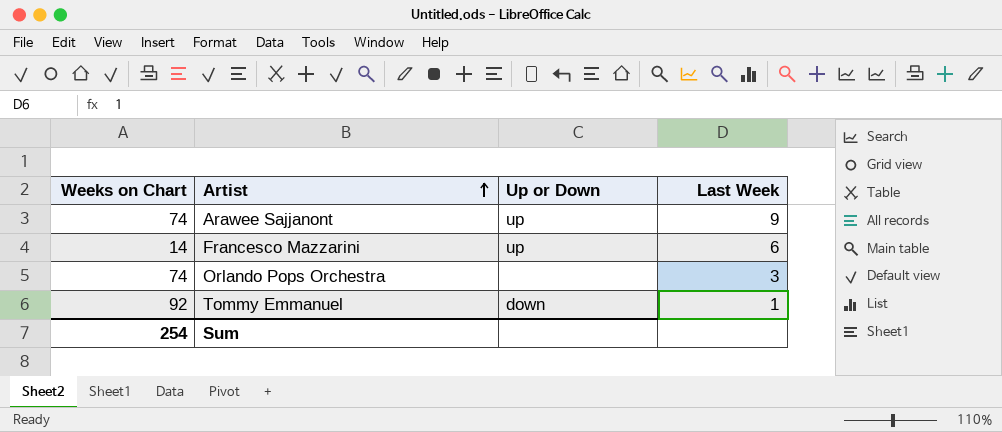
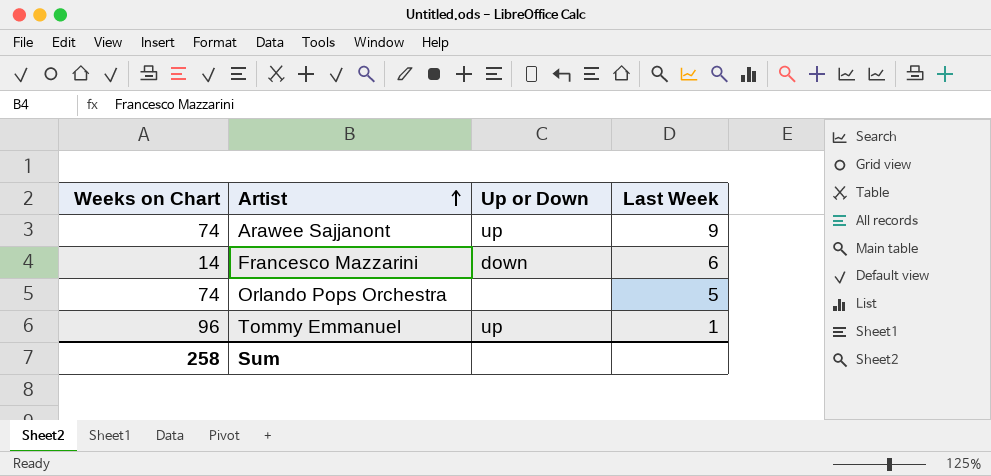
Francesco Mazzarini | Up or Down: up -> down
Orlando Pops Orchestra | Last Week: 3 -> 5
Tommy Emmanuel | Weeks on Chart: 92 -> 96
Tommy Emmanuel | Up or Down: down -> up
Sum | Weeks on Chart: 254 -> 258

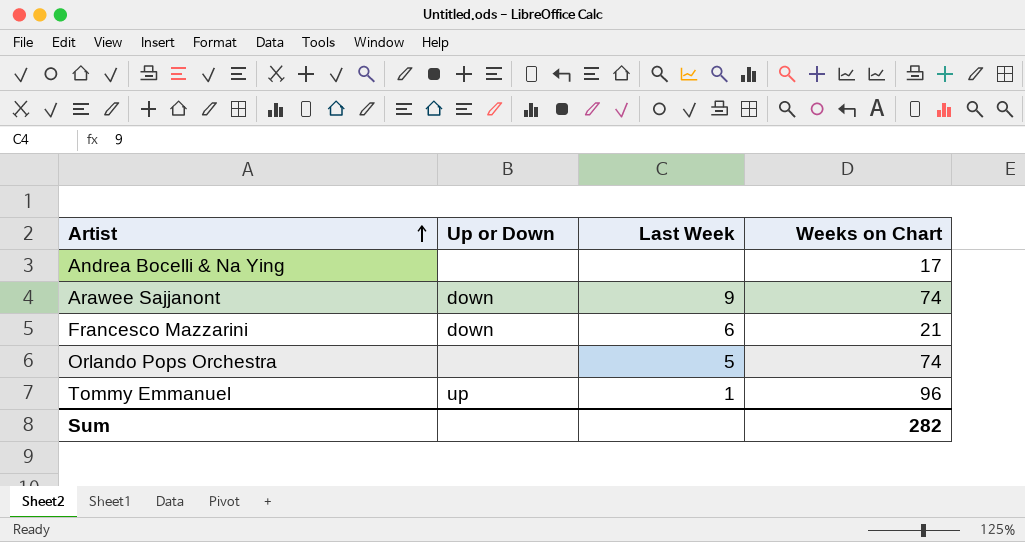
column Weeks on Chart | position: 1 -> 4
row Andrea Bocelli & Na Ying: none -> none | none | 17
Arawee Sajjanont | Up or Down: up -> down
Francesco Mazzarini | Weeks on Chart: 14 -> 21
Sum | Weeks on Chart: 258 -> 282

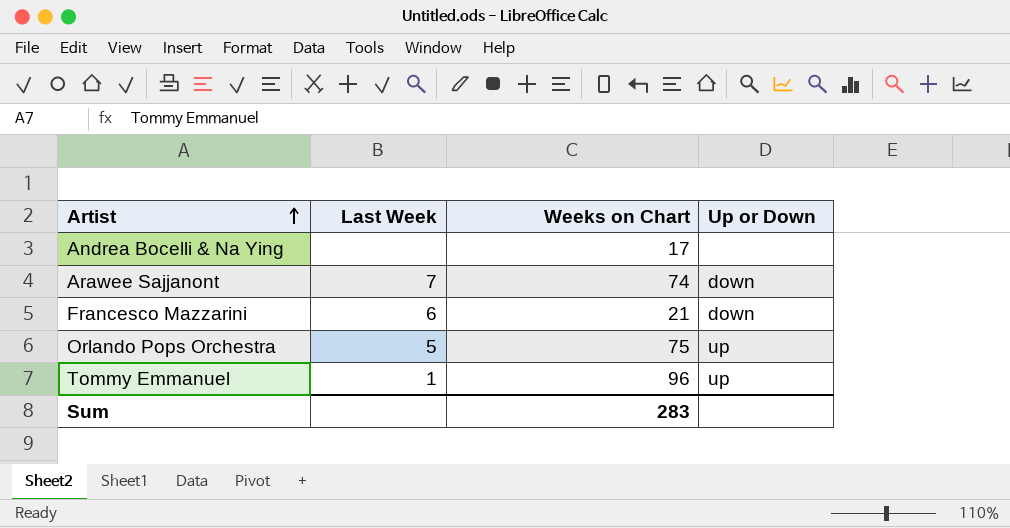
column Up or Down | position: 2 -> 4
Arawee Sajjanont | Last Week: 9 -> 7
Orlando Pops Orchestra | Weeks on Chart: 74 -> 75
Orlando Pops Orchestra | Up or Down: none -> up
Sum | Weeks on Chart: 282 -> 283

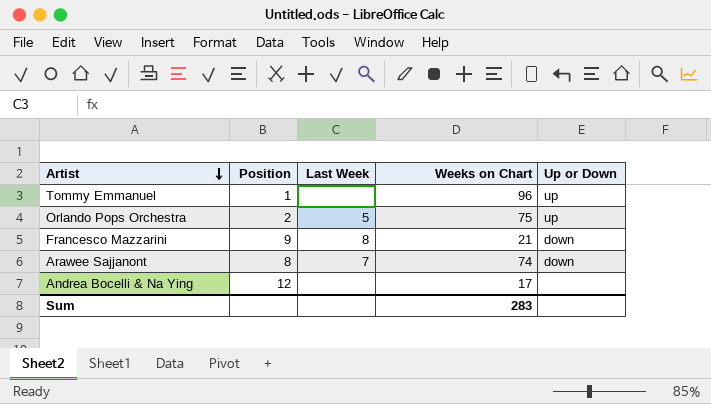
row order: Artist ascending -> Artist descending
column Position | position: none -> 2
Tommy Emmanuel | Last Week: 1 -> none
Francesco Mazzarini | Last Week: 6 -> 8

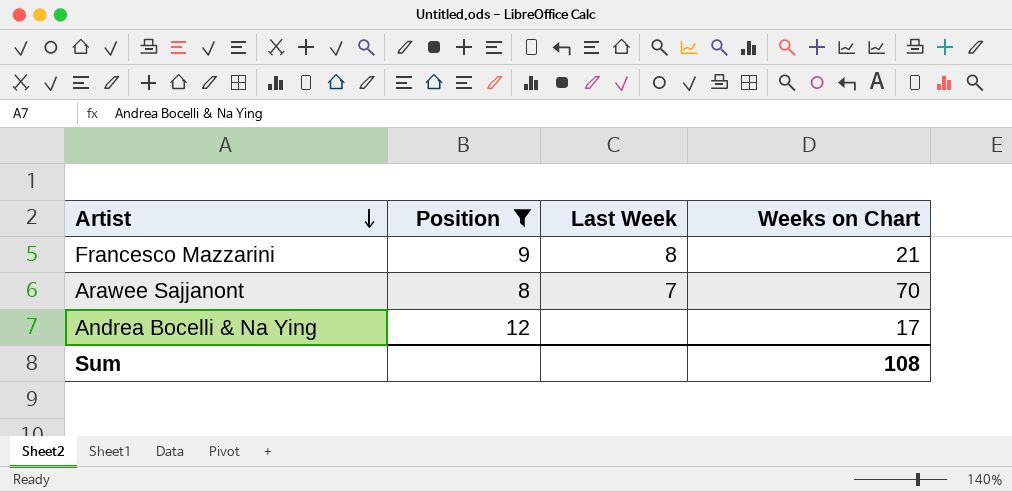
filter: none -> Position >= 8
column Up or Down | position: 5 -> none
Arawee Sajjanont | Weeks on Chart: 74 -> 70
Sum | Weeks on Chart: 283 -> 108

